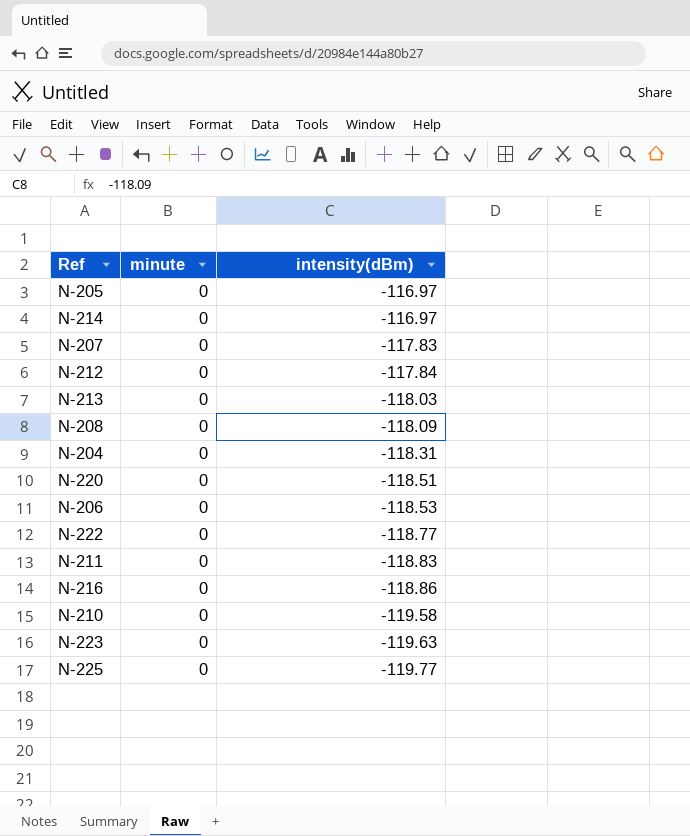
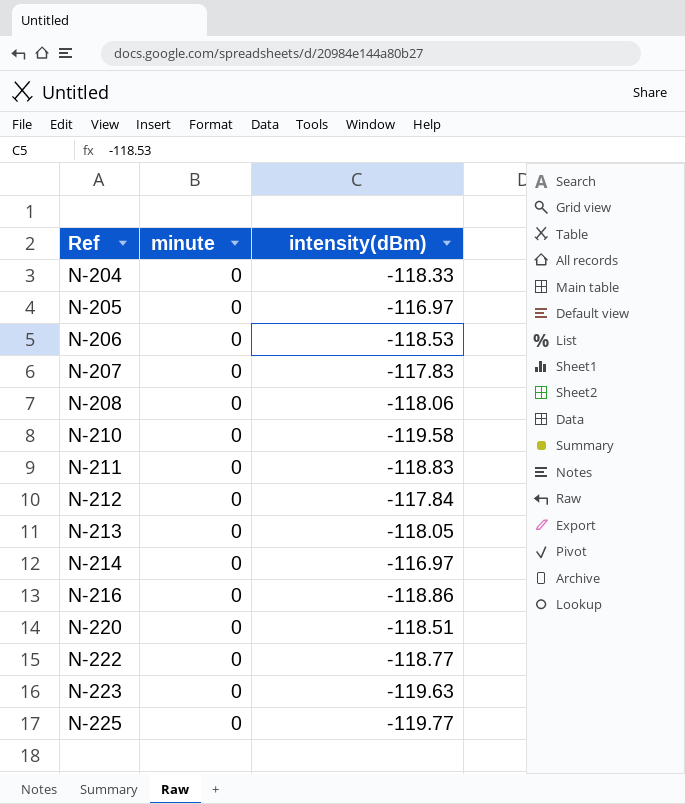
row order: intensity(dBm) descending -> Ref ascending
N-204 | intensity(dBm): -118.31 -> -118.33
N-208 | intensity(dBm): -118.09 -> -118.06
N-213 | intensity(dBm): -118.03 -> -118.05

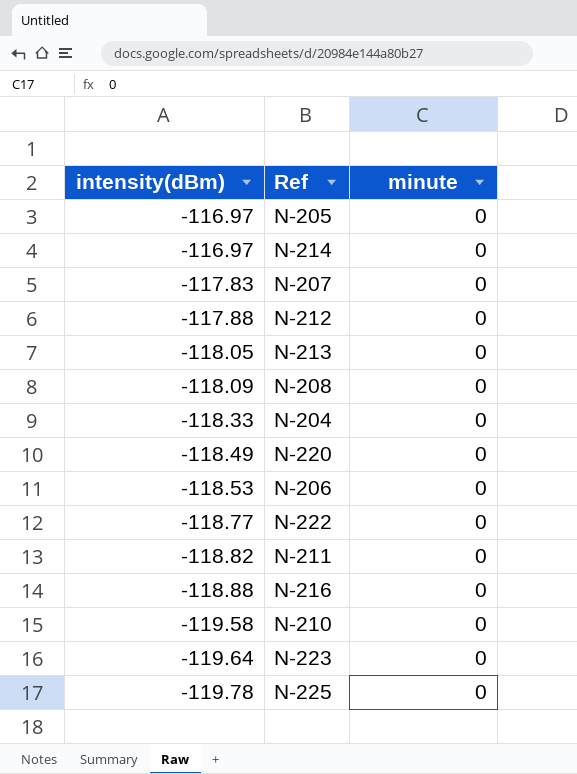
row order: Ref ascending -> intensity(dBm) descending
column intensity(dBm) | position: 3 -> 1
N-212 | intensity(dBm): -117.84 -> -117.88
N-208 | intensity(dBm): -118.06 -> -118.09
N-220 | intensity(dBm): -118.51 -> -118.49
N-211 | intensity(dBm): -118.83 -> -118.82
N-216 | intensity(dBm): -118.86 -> -118.88
N-223 | intensity(dBm): -119.63 -> -119.64
N-225 | intensity(dBm): -119.77 -> -119.78

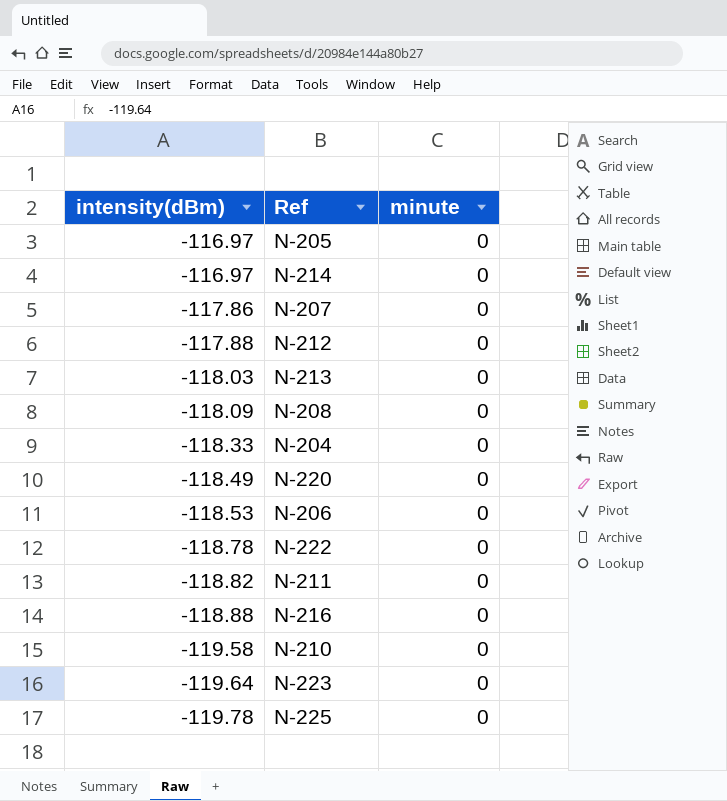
N-207 | intensity(dBm): -117.83 -> -117.86
N-213 | intensity(dBm): -118.05 -> -118.03
N-222 | intensity(dBm): -118.77 -> -118.78

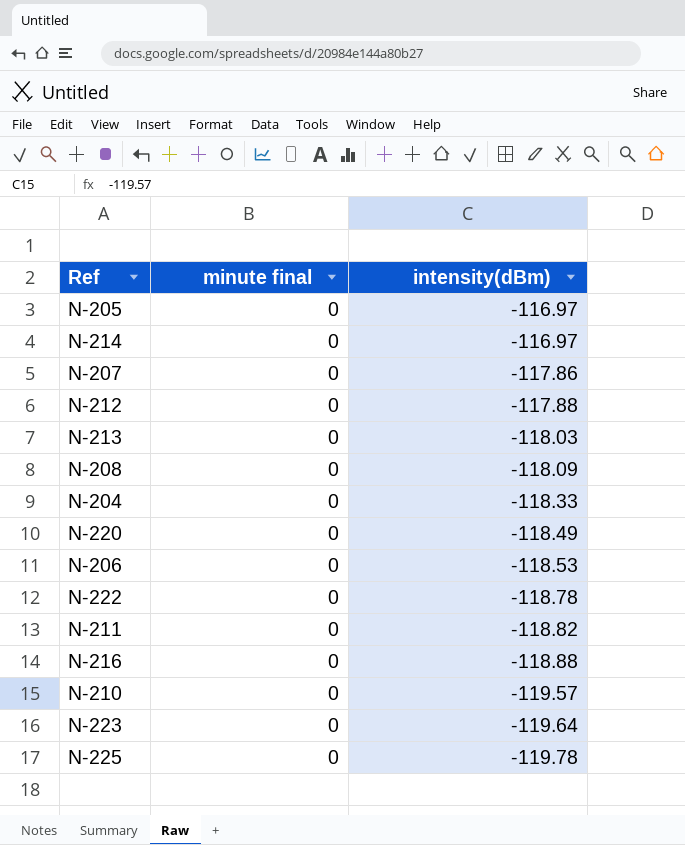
column name: minute -> minute final
column intensity(dBm) | position: 1 -> 3
N-210 | intensity(dBm): -119.58 -> -119.57

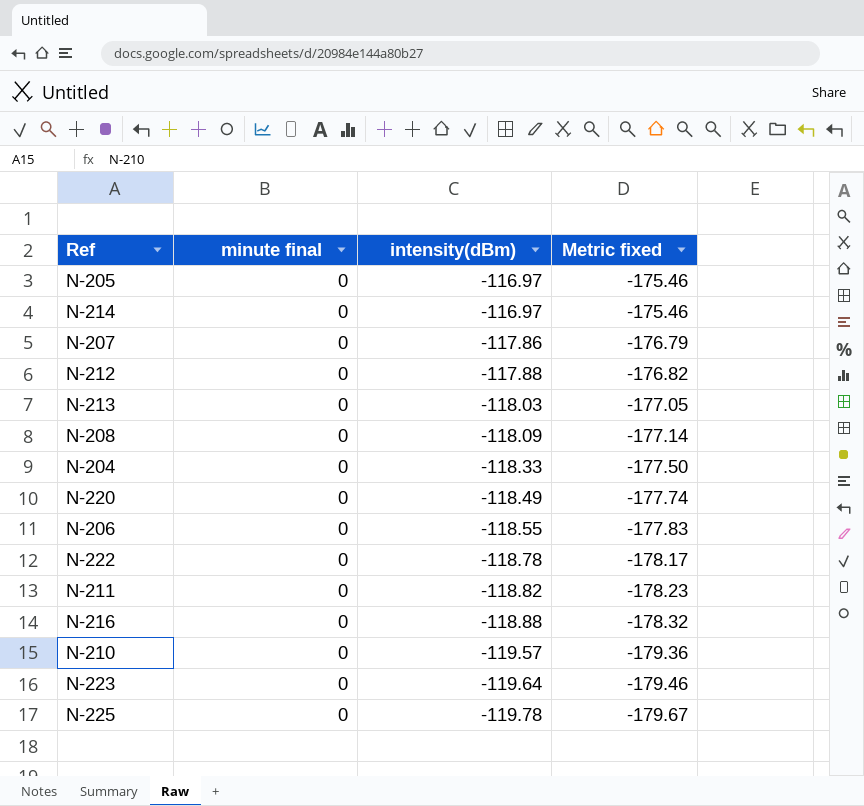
column Metric fixed | formula: none -> [intensity(dBm)] * 1.5
N-206 | intensity(dBm): -118.53 -> -118.55

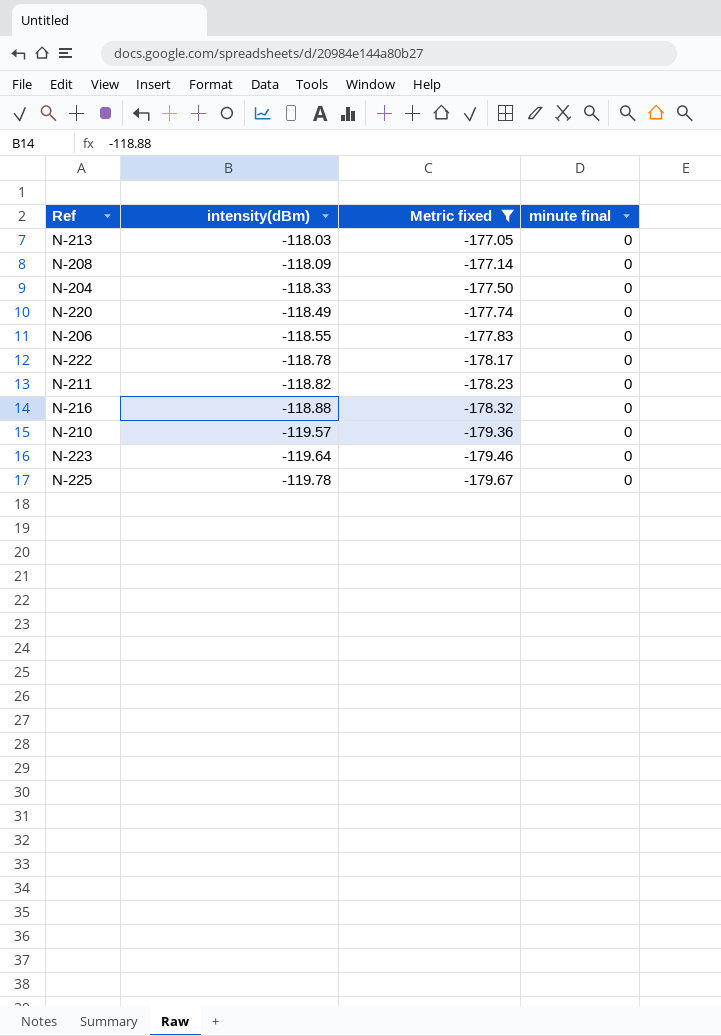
filter: none -> Metric fixed <= -177.05
column minute final | position: 2 -> 4

